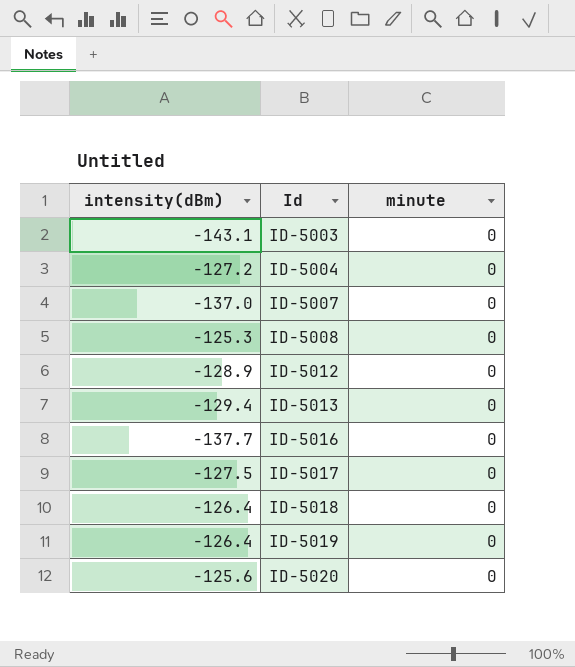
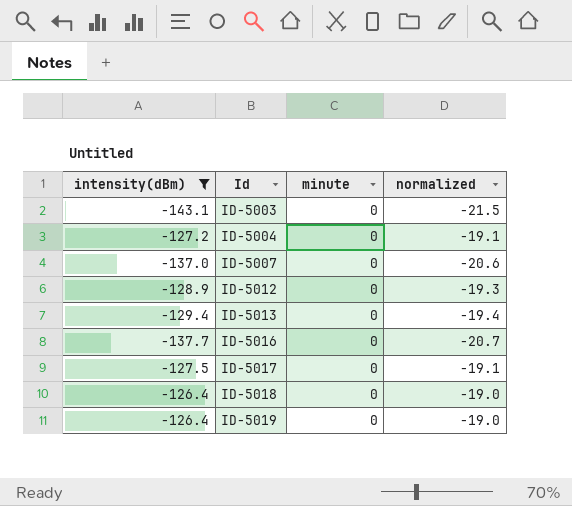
filter: none -> intensity(dBm) <= -126.4
column normalized | formula: none -> [intensity(dBm)] * 0.15

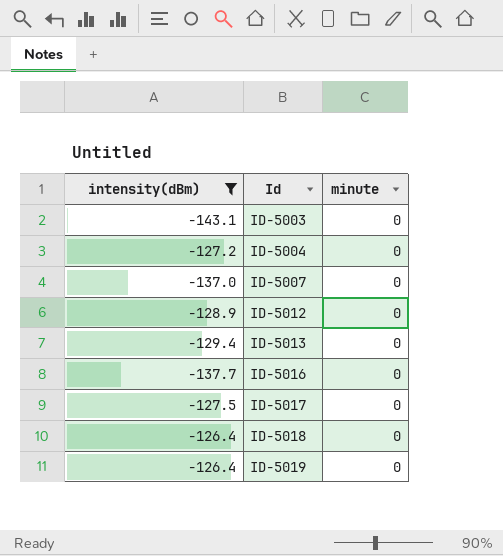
column normalized | formula: [intensity(dBm)] * 0.15 -> none

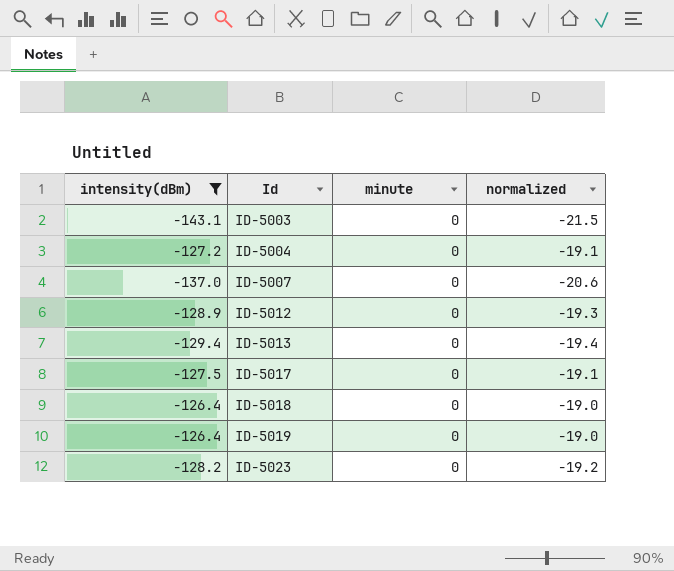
column normalized | formula: none -> [intensity(dBm)] * 0.15
row ID-5016: -137.7 | 0 -> none
row ID-5023: none -> -128.2 | 0 | -19.2

